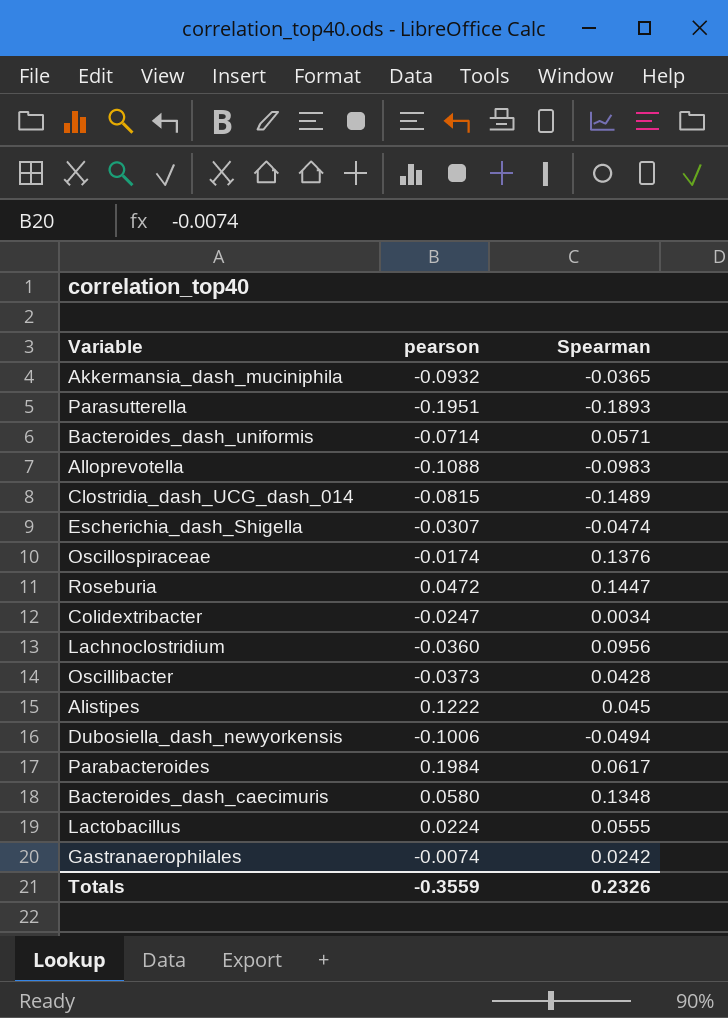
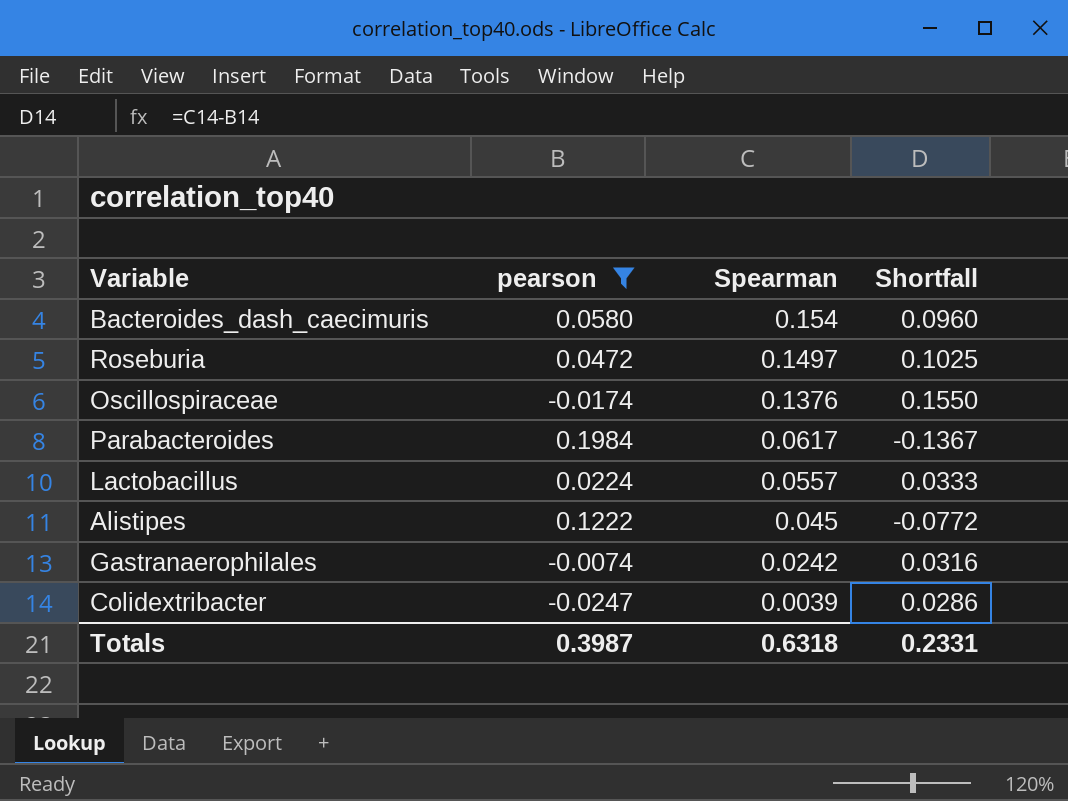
filter: none -> pearson >= -0.0247
row order: none -> Spearman descending
column Shortfall | formula: none -> [Spearman] - [pearson]
Bacteroides_dash_caecimuris | Spearman: 0.1348 -> 0.154
Roseburia | Spearman: 0.1447 -> 0.1497
Lactobacillus | Spearman: 0.0555 -> 0.0557
Colidextribacter | Spearman: 0.0034 -> 0.0039
Totals | pearson: -0.3559 -> 0.3987
Totals | Spearman: 0.2326 -> 0.6318

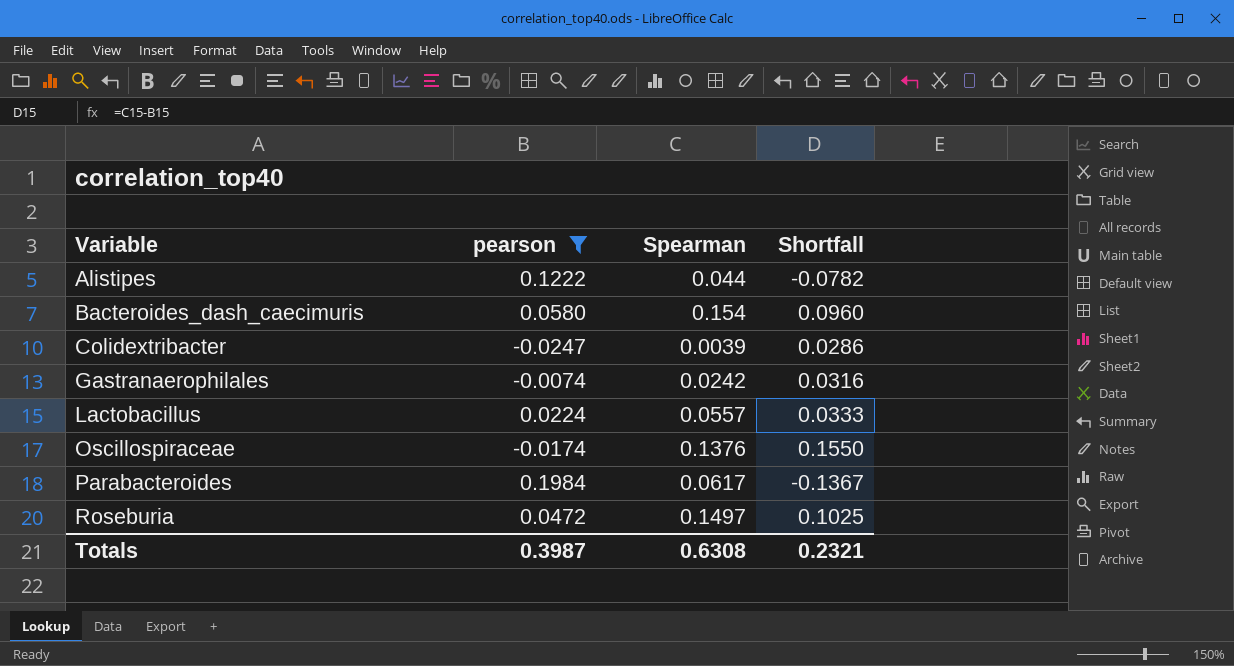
row order: Spearman descending -> Variable ascending
Alistipes | Spearman: 0.045 -> 0.044
Alistipes | Shortfall: -0.0772 -> -0.0782
Totals | Spearman: 0.6318 -> 0.6308
Totals | Shortfall: 0.2331 -> 0.2321

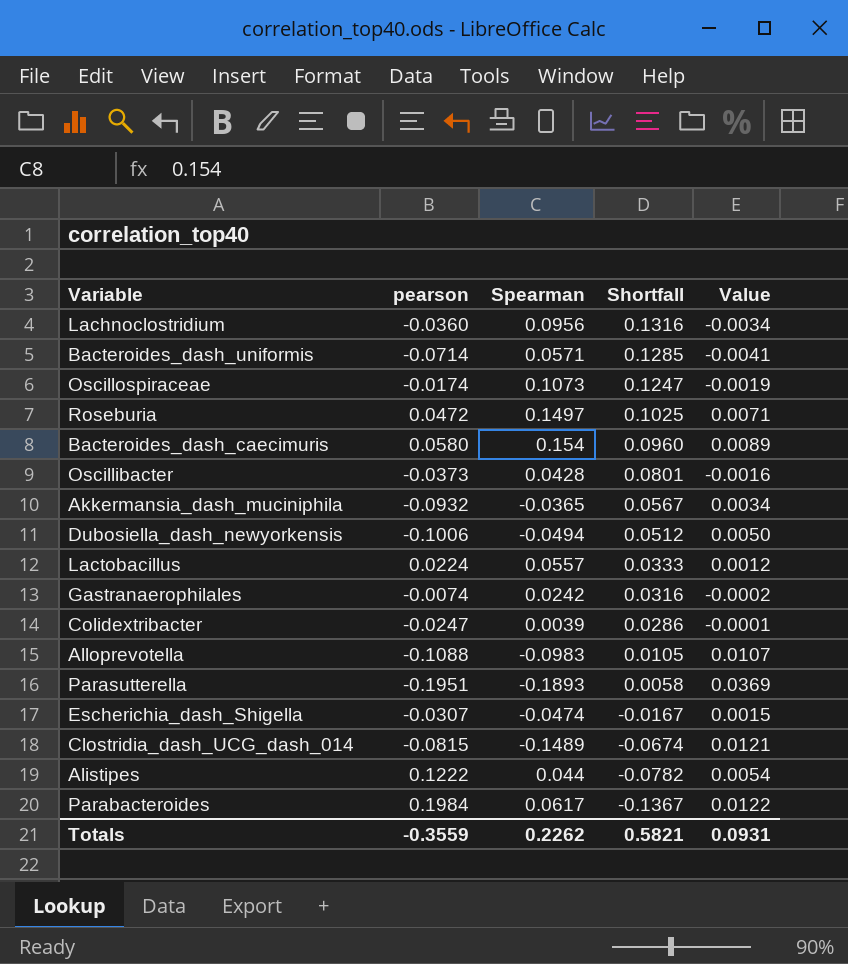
filter: pearson >= -0.0247 -> none
row order: Variable ascending -> Shortfall descending
column Value | formula: none -> [pearson] * [Spearman]
Oscillospiraceae | Spearman: 0.1376 -> 0.1073
Oscillospiraceae | Shortfall: 0.1550 -> 0.1247
Totals | pearson: 0.3987 -> -0.3559
Totals | Spearman: 0.6308 -> 0.2262
Totals | Shortfall: 0.2321 -> 0.5821

